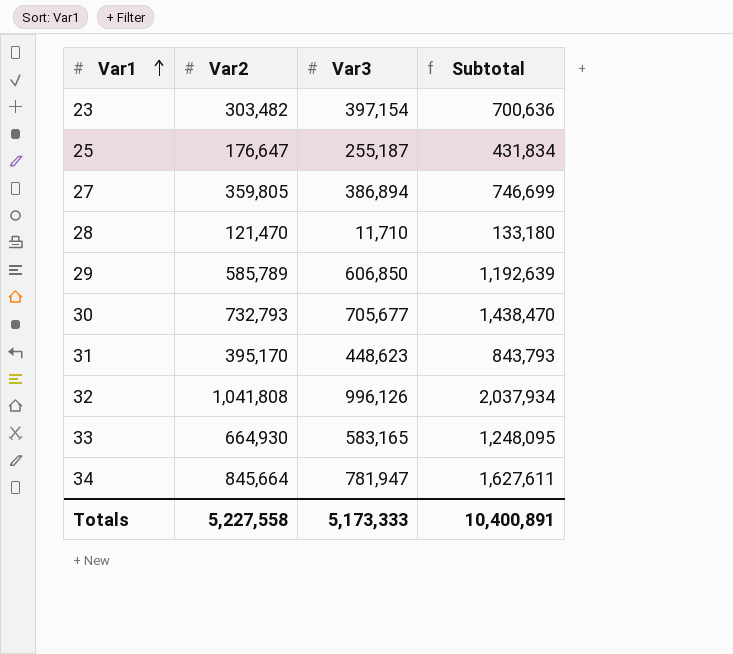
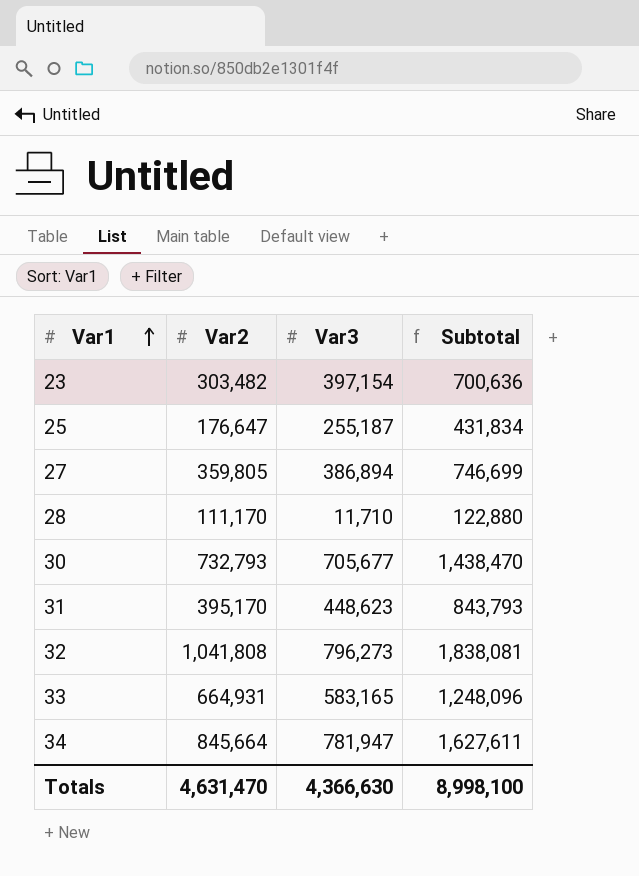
row 29: 585,789 | 606,850 | 1,192,639 -> none
28 | Var2: 121,470 -> 111,170
28 | Subtotal: 133,180 -> 122,880
32 | Var3: 996,126 -> 796,273
32 | Subtotal: 2,037,934 -> 1,838,081
33 | Var2: 664,930 -> 664,931
33 | Subtotal: 1,248,095 -> 1,248,096
Totals | Var2: 5,227,558 -> 4,631,470
Totals | Var3: 5,173,333 -> 4,366,630
Totals | Subtotal: 10,400,891 -> 8,998,100

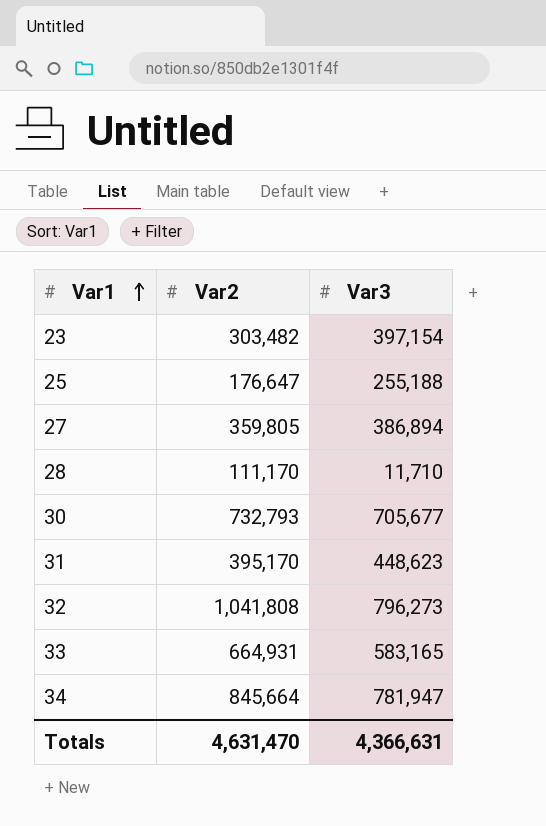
column Subtotal | formula: [Var2] + [Var3] -> none
25 | Var3: 255,187 -> 255,188
Totals | Var3: 4,366,630 -> 4,366,631

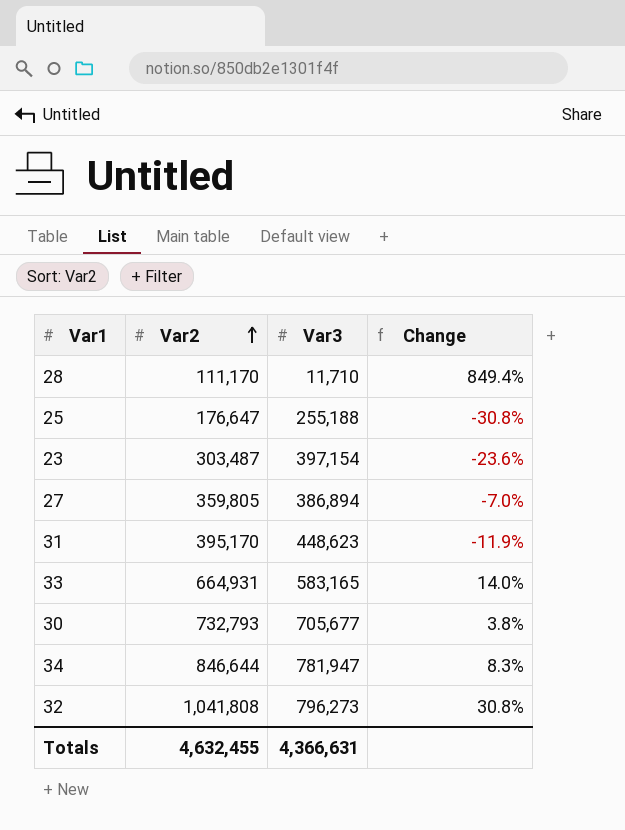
row order: Var1 ascending -> Var2 ascending
column Change | formula: none -> ([Var2] - [Var3]) / [Var3]
23 | Var2: 303,482 -> 303,487
34 | Var2: 845,664 -> 846,644
Totals | Var2: 4,631,470 -> 4,632,455

